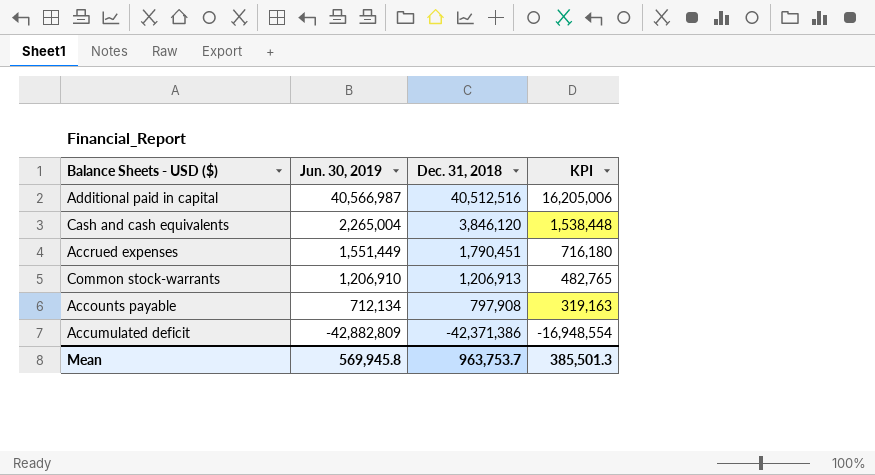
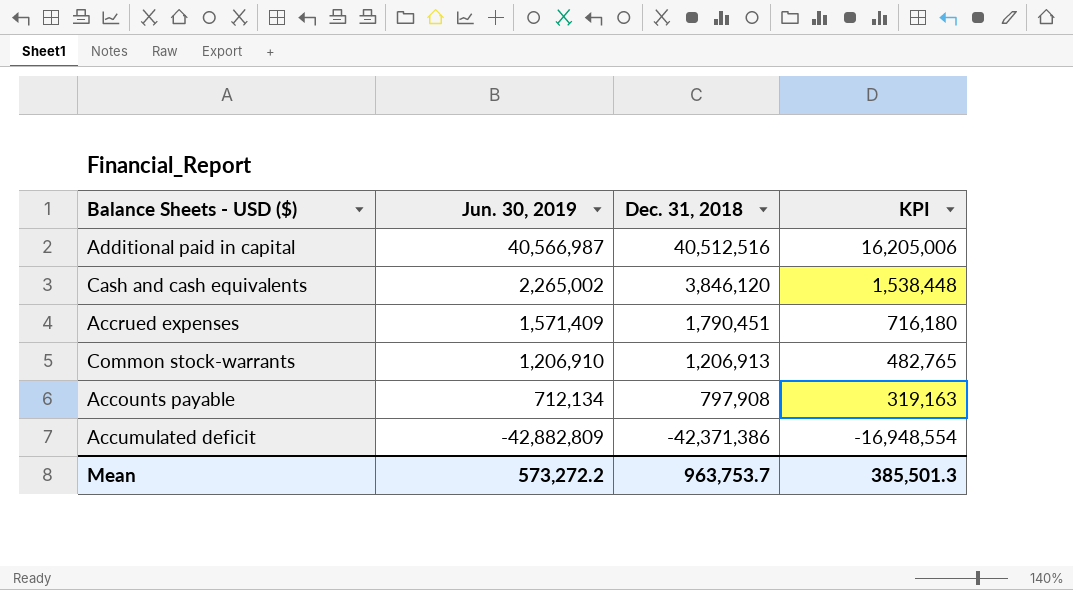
Cash and cash equivalents | Jun. 30, 2019: 2,265,004 -> 2,265,002
Accrued expenses | Jun. 30, 2019: 1,551,449 -> 1,571,409
Mean | Jun. 30, 2019: 569,945.8 -> 573,272.2

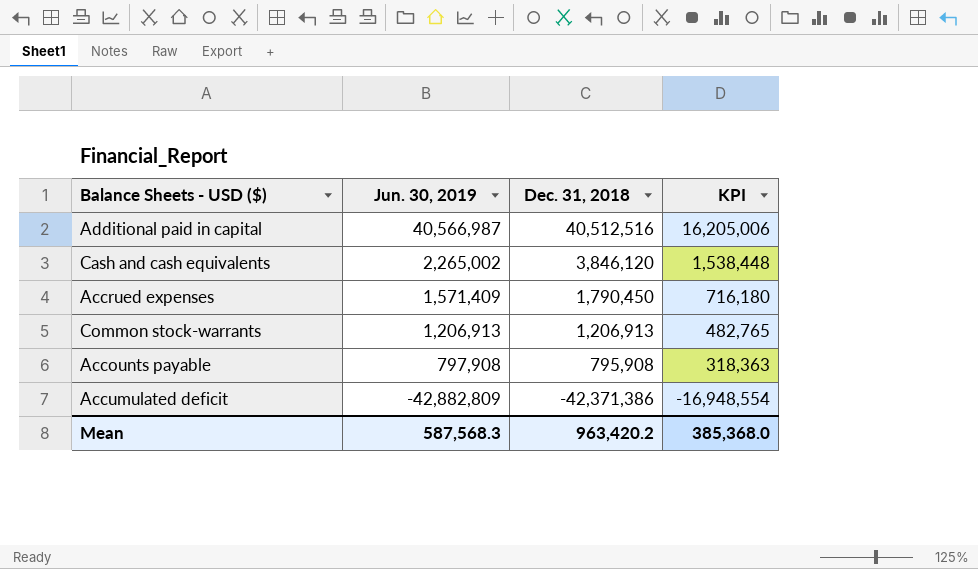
Accrued expenses | Dec. 31, 2018: 1,790,451 -> 1,790,450
Common stock-warrants | Jun. 30, 2019: 1,206,910 -> 1,206,913
Accounts payable | Jun. 30, 2019: 712,134 -> 797,908
Accounts payable | Dec. 31, 2018: 797,908 -> 795,908
Accounts payable | KPI: 319,163 -> 318,363
Mean | Jun. 30, 2019: 573,272.2 -> 587,568.3
Mean | Dec. 31, 2018: 963,753.7 -> 963,420.2
Mean | KPI: 385,501.3 -> 385,368.0

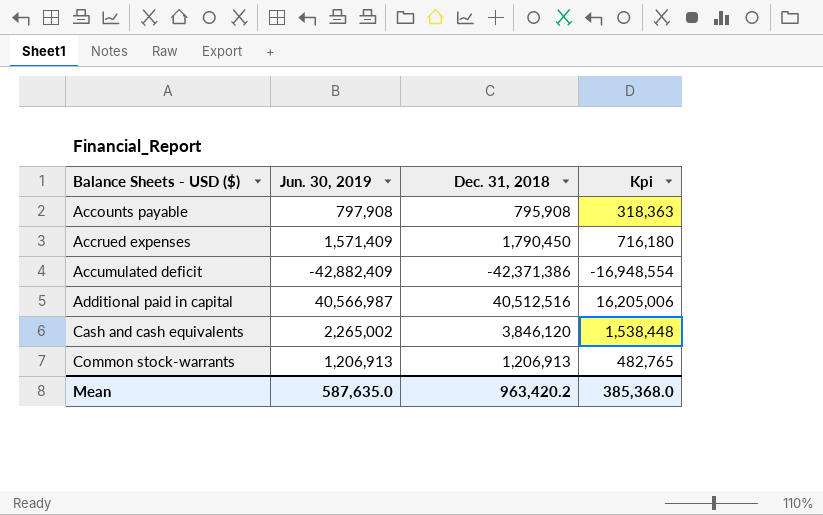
row order: Jun. 30, 2019 descending -> Balance Sheets - USD ($) ascending
column name: KPI -> Kpi
Accumulated deficit | Jun. 30, 2019: -42,882,809 -> -42,882,409
Mean | Jun. 30, 2019: 587,568.3 -> 587,635.0

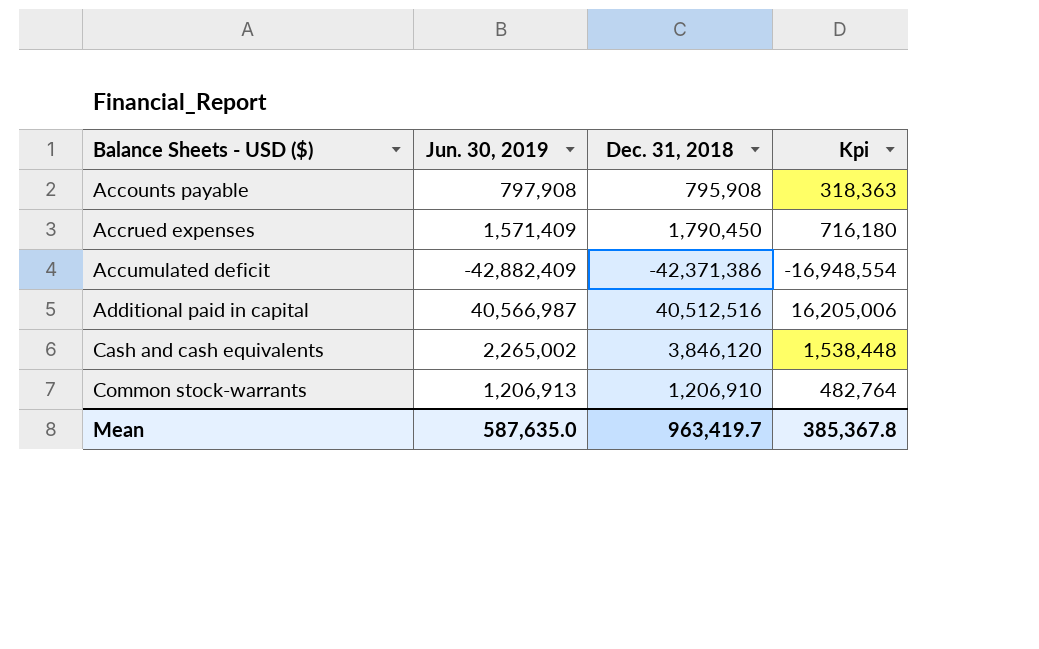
Common stock-warrants | Dec. 31, 2018: 1,206,913 -> 1,206,910
Common stock-warrants | Kpi: 482,765 -> 482,764
Mean | Dec. 31, 2018: 963,420.2 -> 963,419.7
Mean | Kpi: 385,368.0 -> 385,367.8

